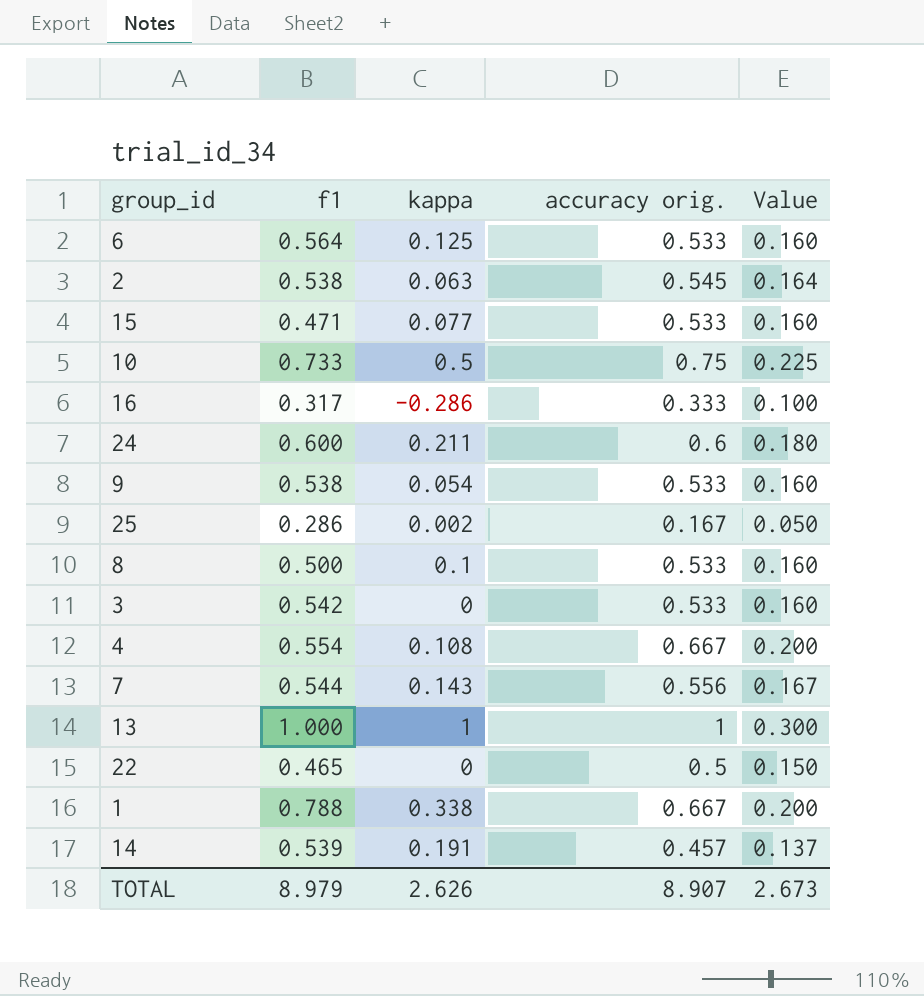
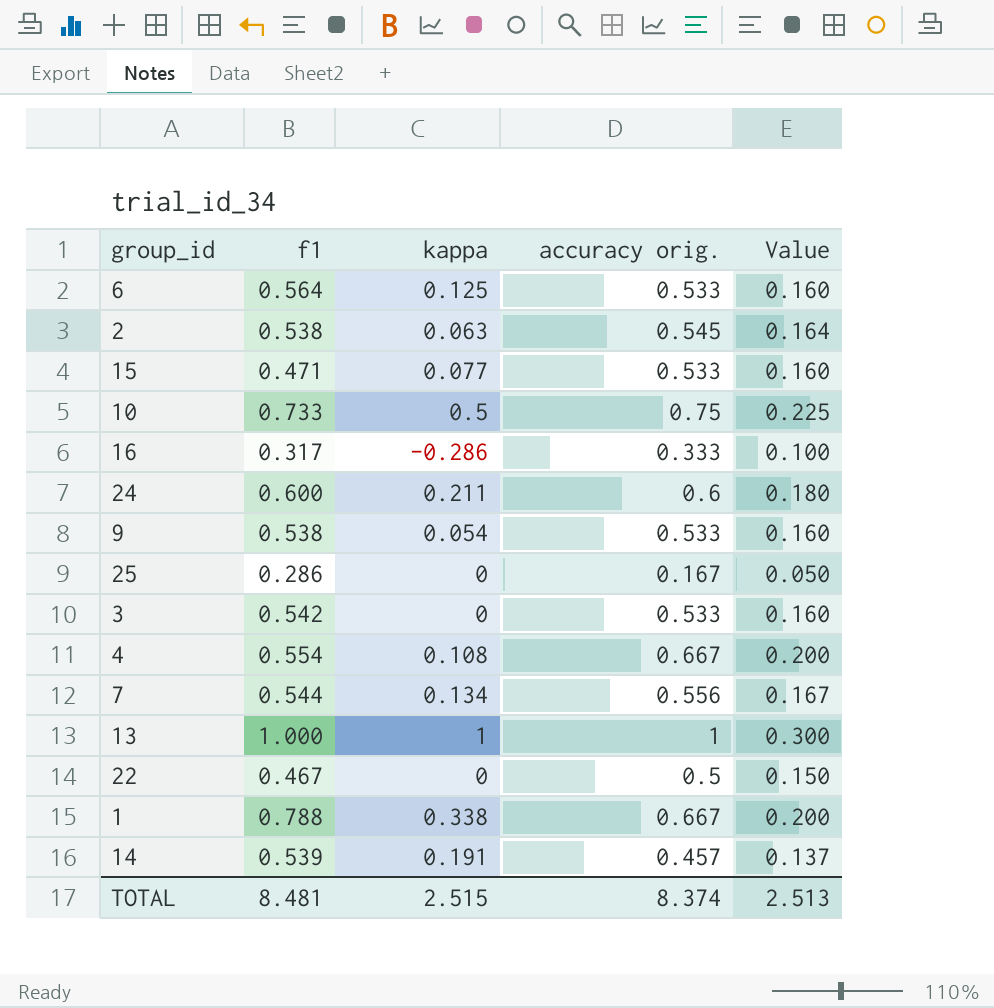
row 8: 0.500 | 0.1 | 0.533 | 0.160 -> none
25 | kappa: 0.002 -> 0
7 | kappa: 0.143 -> 0.134
22 | f1: 0.465 -> 0.467
TOTAL | f1: 8.979 -> 8.481
TOTAL | kappa: 2.626 -> 2.515
TOTAL | accuracy orig.: 8.907 -> 8.374
TOTAL | Value: 2.673 -> 2.513

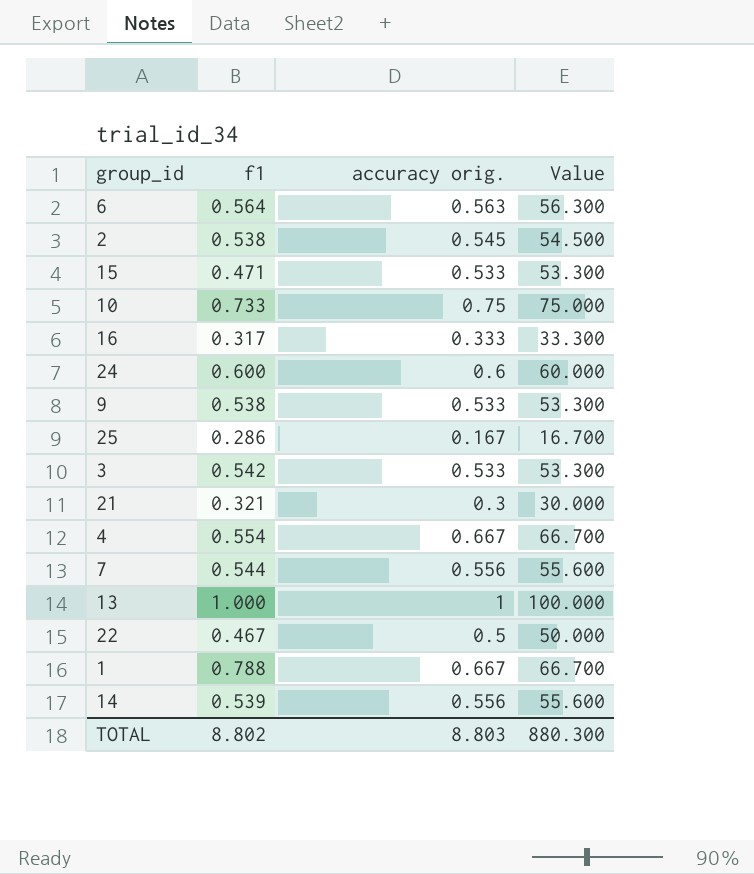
column kappa | position: 3 -> none
column Value | formula: [accuracy orig.] * 0.3 -> [accuracy orig.] * 100
6 | accuracy orig.: 0.533 -> 0.563
row 21: none -> 0.321 | 0.3 | 30.000
14 | accuracy orig.: 0.457 -> 0.556
TOTAL | f1: 8.481 -> 8.802
TOTAL | accuracy orig.: 8.374 -> 8.803
TOTAL | Value: 2.513 -> 880.300

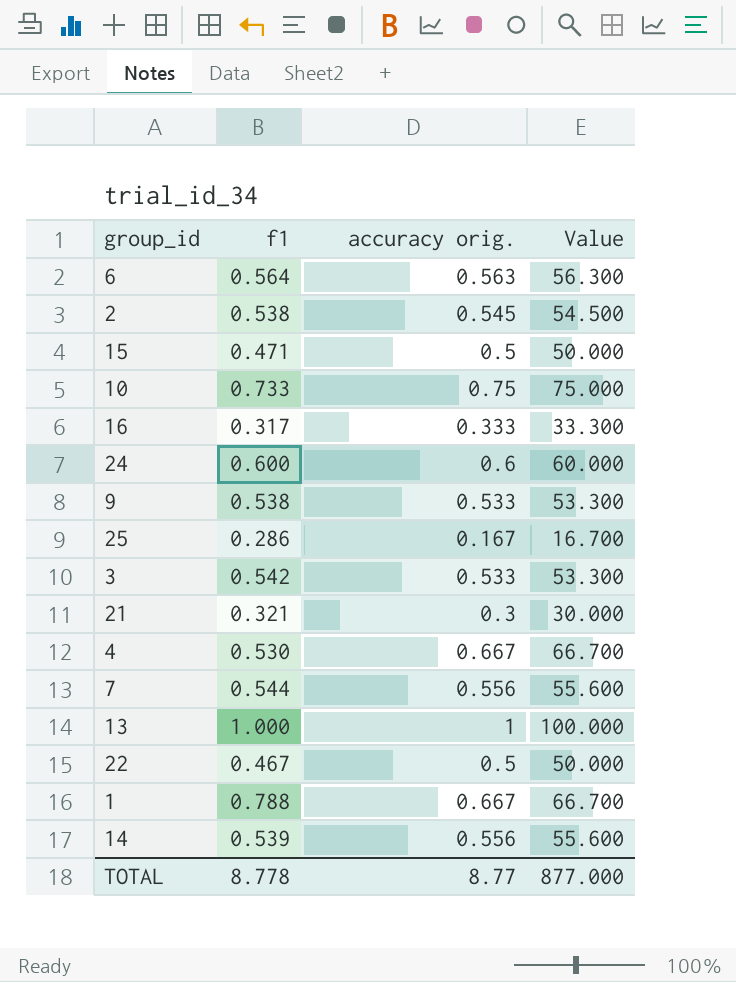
15 | accuracy orig.: 0.533 -> 0.5
15 | Value: 53.300 -> 50.000
4 | f1: 0.554 -> 0.530
TOTAL | f1: 8.802 -> 8.778
TOTAL | accuracy orig.: 8.803 -> 8.77
TOTAL | Value: 880.300 -> 877.000

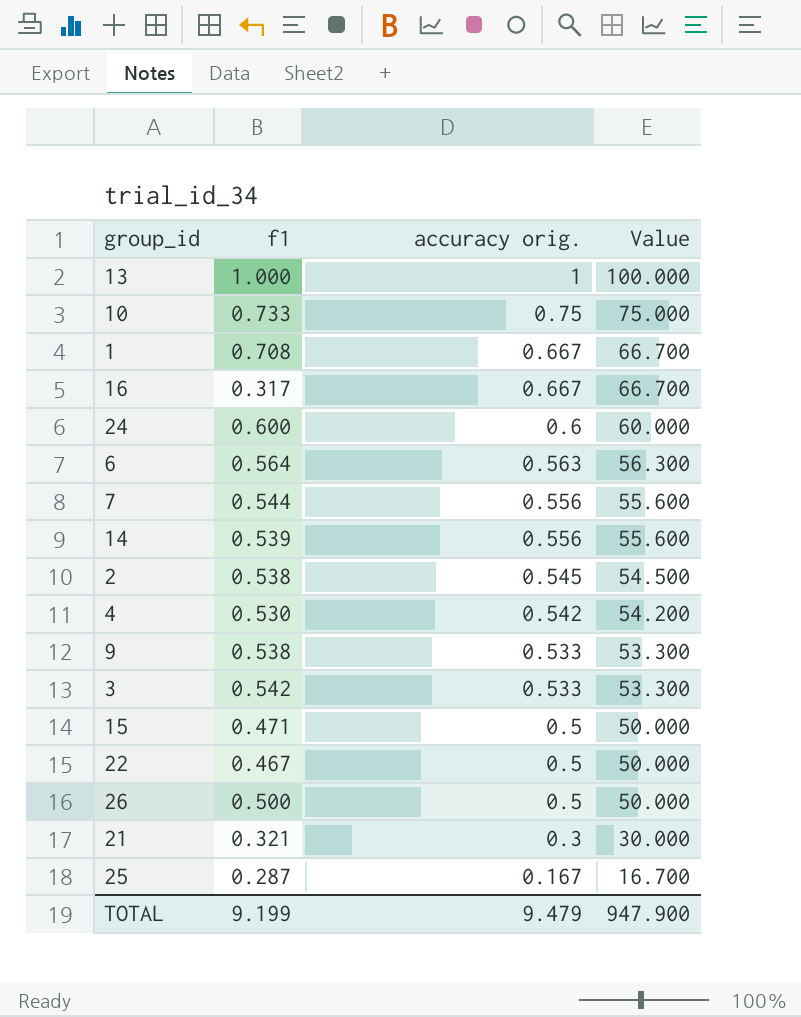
row order: none -> accuracy orig. descending
1 | f1: 0.788 -> 0.708
16 | accuracy orig.: 0.333 -> 0.667
16 | Value: 33.300 -> 66.700
4 | accuracy orig.: 0.667 -> 0.542
4 | Value: 66.700 -> 54.200
row 26: none -> 0.500 | 0.5 | 50.000
25 | f1: 0.286 -> 0.287
TOTAL | f1: 8.778 -> 9.199
TOTAL | accuracy orig.: 8.77 -> 9.479
TOTAL | Value: 877.000 -> 947.900

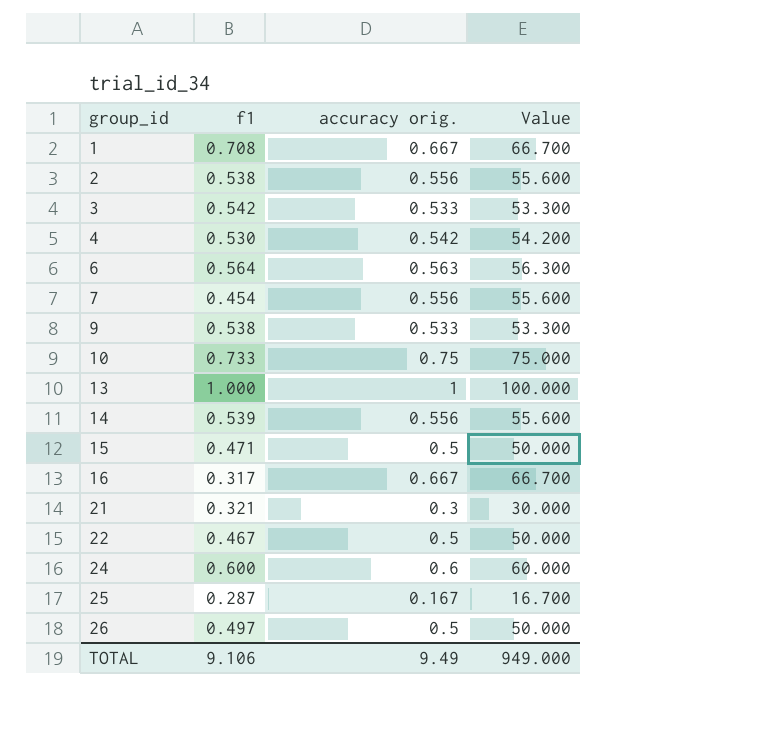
row order: accuracy orig. descending -> group_id ascending
2 | accuracy orig.: 0.545 -> 0.556
2 | Value: 54.500 -> 55.600
7 | f1: 0.544 -> 0.454
26 | f1: 0.500 -> 0.497
TOTAL | f1: 9.199 -> 9.106
TOTAL | accuracy orig.: 9.479 -> 9.49
TOTAL | Value: 947.900 -> 949.000

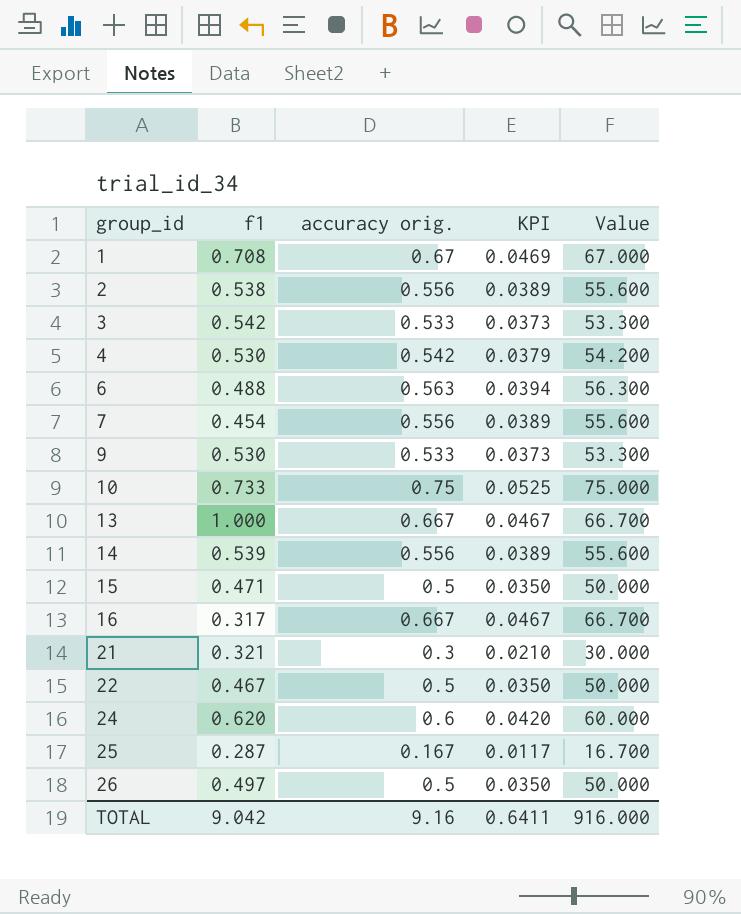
column KPI | formula: none -> [accuracy orig.] * 0.07
1 | accuracy orig.: 0.667 -> 0.67
1 | Value: 66.700 -> 67.000
6 | f1: 0.564 -> 0.488
9 | f1: 0.538 -> 0.530
13 | accuracy orig.: 1 -> 0.667
13 | Value: 100.000 -> 66.700
24 | f1: 0.600 -> 0.620
TOTAL | f1: 9.106 -> 9.042
TOTAL | accuracy orig.: 9.49 -> 9.16
TOTAL | Value: 949.000 -> 916.000

